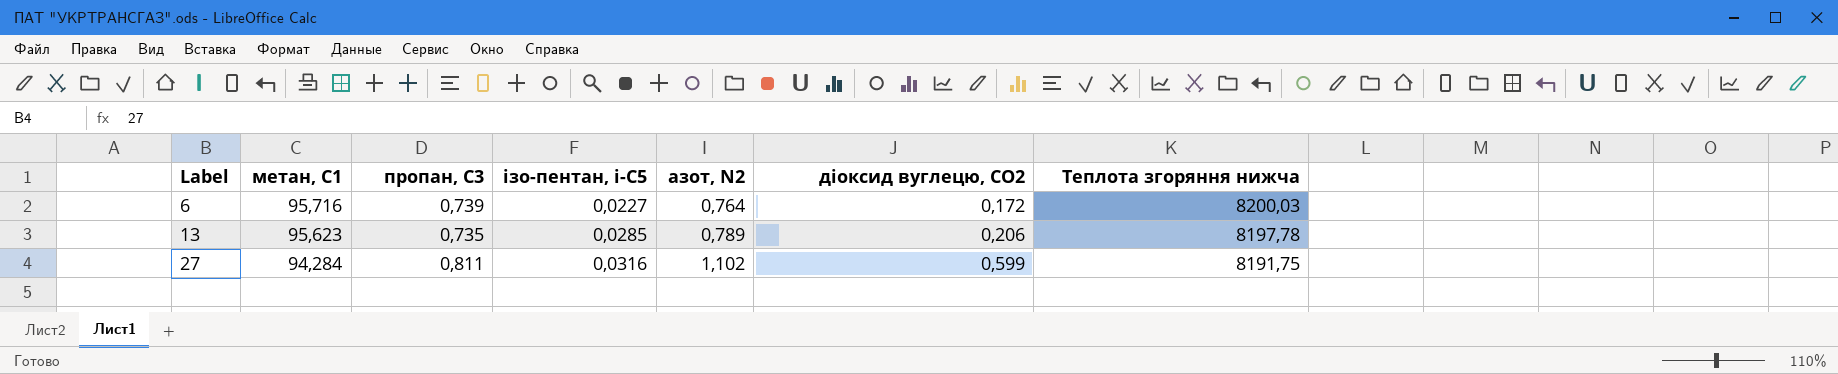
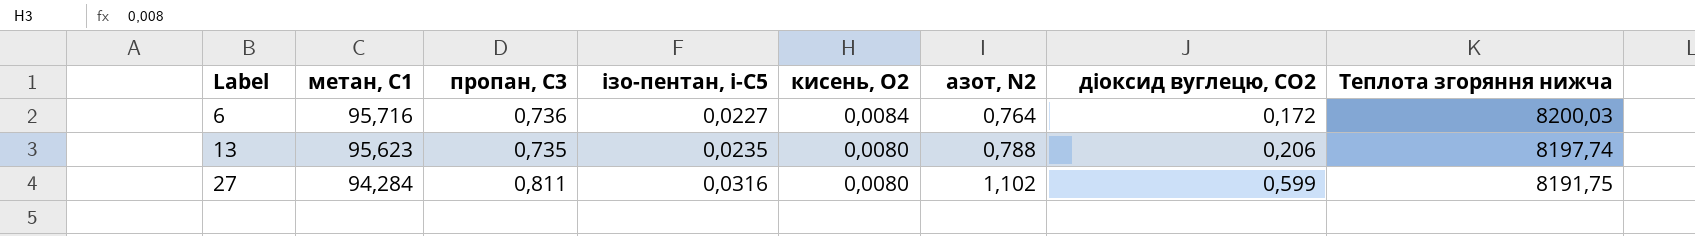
column кисень, О2 | position: none -> 5
6 | пропан, С3: 0,739 -> 0,736
13 | ізо-пентан, і-С5: 0,0285 -> 0,0235
13 | азот, N2: 0,789 -> 0,788
13 | Теплота згоряння нижча: 8197,78 -> 8197,74

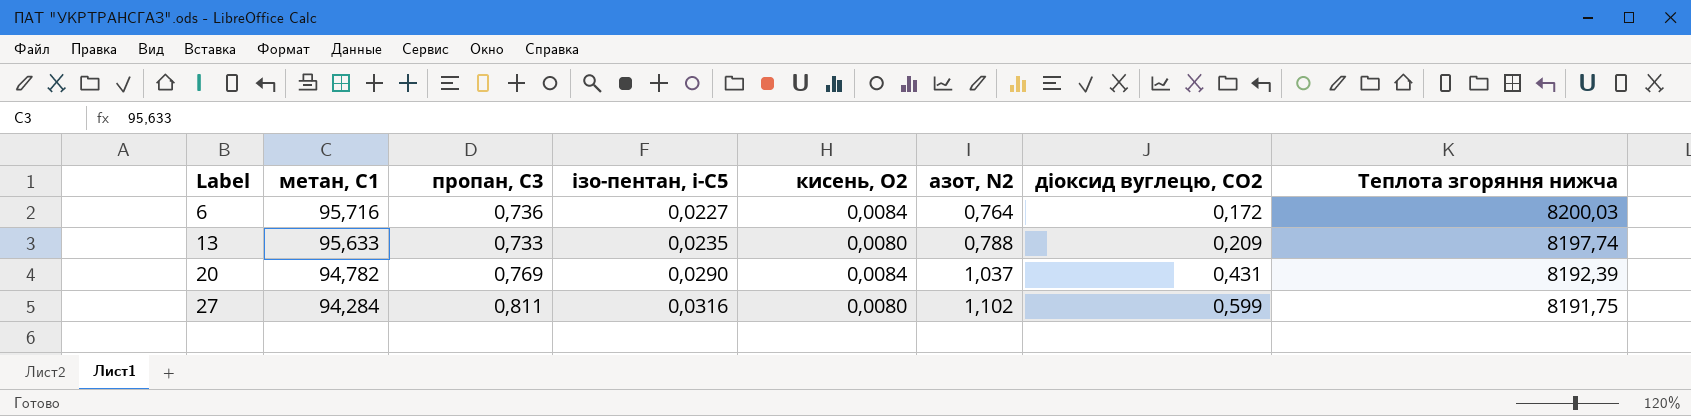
13 | метан, С1: 95,623 -> 95,633
13 | пропан, С3: 0,735 -> 0,733
13 | діоксид вуглецю, CО2: 0,206 -> 0,209
row 20: none -> 94,782 | 0,769 | 0,0290 | 0,0084 | 1,037 | 0,431 | 8192,39

